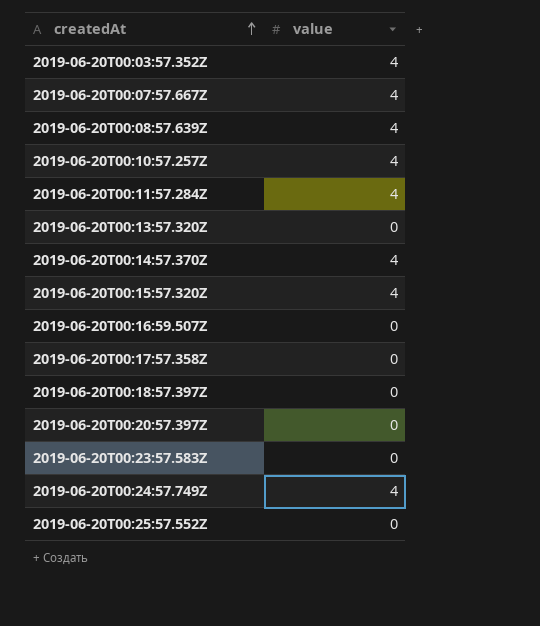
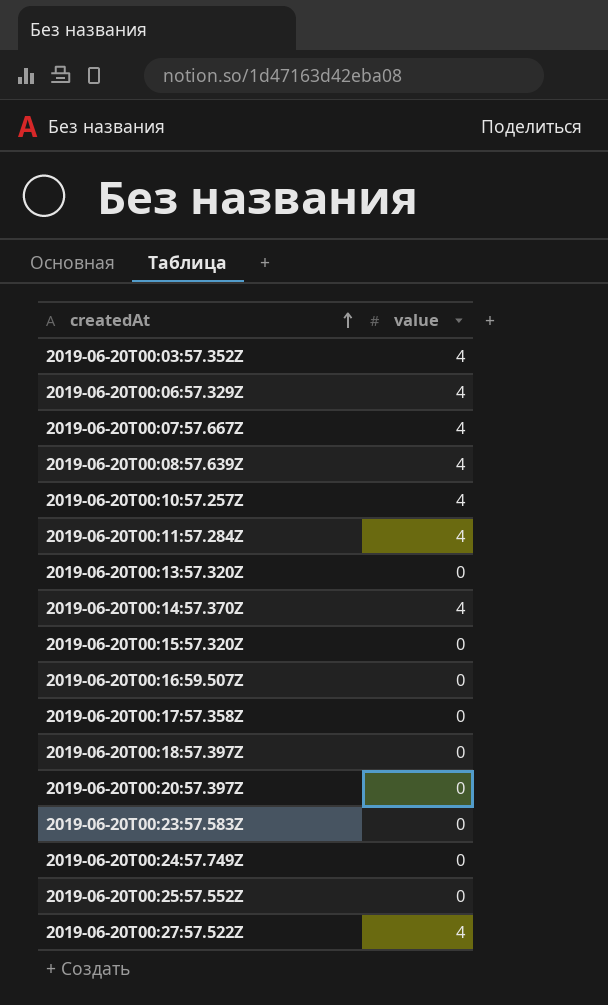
row 2019-06-20T00:06:57.329Z: none -> 4
2019-06-20T00:15:57.320Z | value: 4 -> 0
2019-06-20T00:24:57.749Z | value: 4 -> 0
row 2019-06-20T00:27:57.522Z: none -> 4

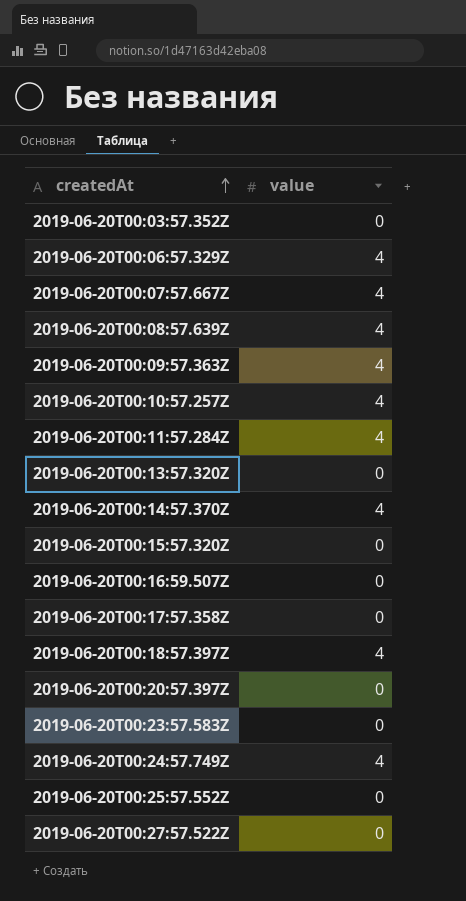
2019-06-20T00:03:57.352Z | value: 4 -> 0
row 2019-06-20T00:09:57.363Z: none -> 4
2019-06-20T00:18:57.397Z | value: 0 -> 4
2019-06-20T00:24:57.749Z | value: 0 -> 4
2019-06-20T00:27:57.522Z | value: 4 -> 0

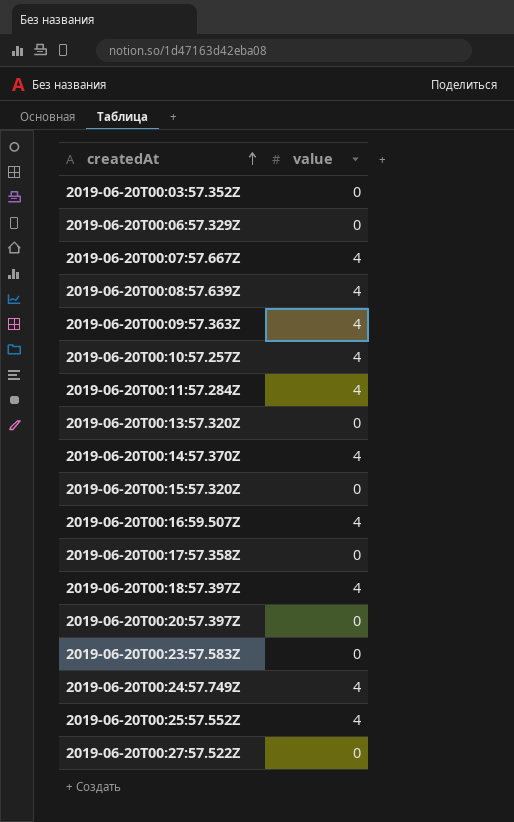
2019-06-20T00:06:57.329Z | value: 4 -> 0
2019-06-20T00:16:59.507Z | value: 0 -> 4
2019-06-20T00:25:57.552Z | value: 0 -> 4

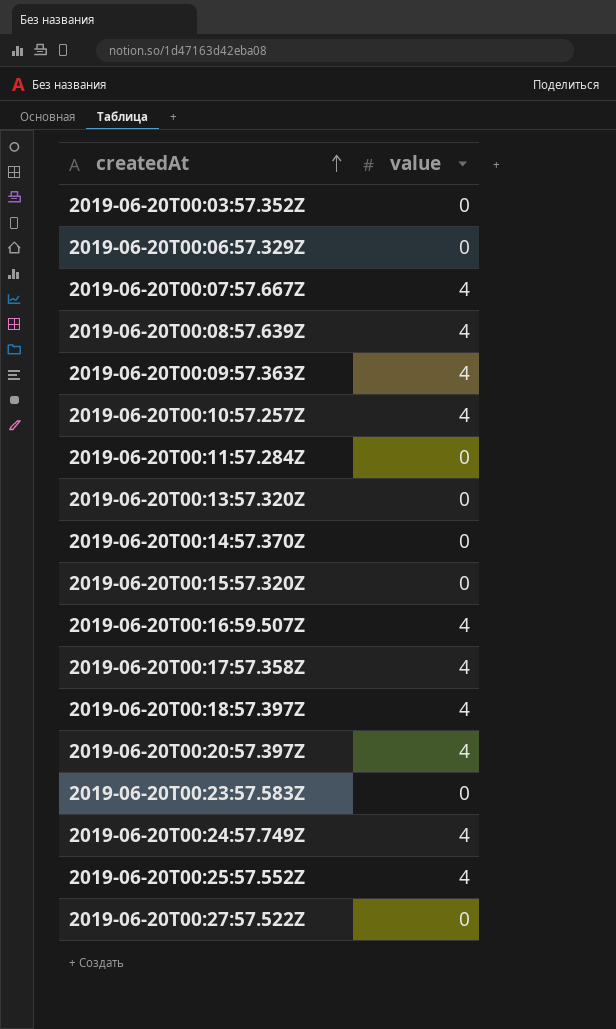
2019-06-20T00:11:57.284Z | value: 4 -> 0
2019-06-20T00:14:57.370Z | value: 4 -> 0
2019-06-20T00:17:57.358Z | value: 0 -> 4
2019-06-20T00:20:57.397Z | value: 0 -> 4

